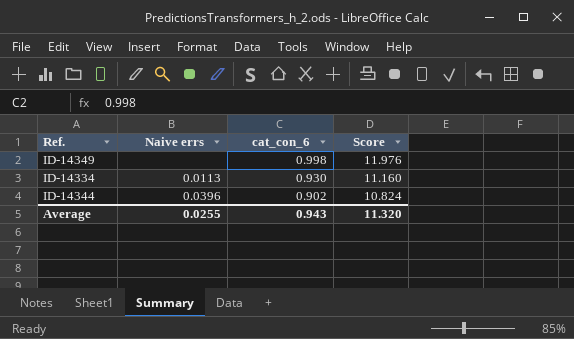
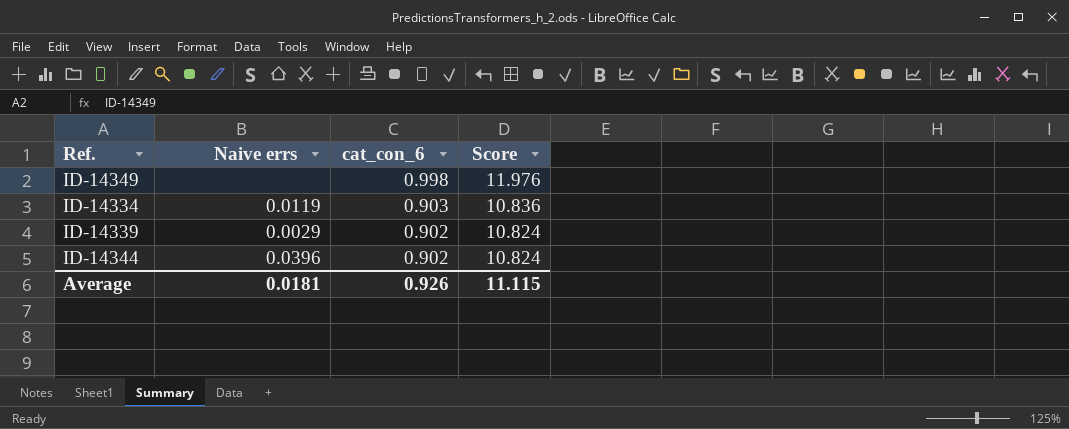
ID-14334 | Naive errs: 0.0113 -> 0.0119
ID-14334 | cat_con_6: 0.930 -> 0.903
ID-14334 | Score: 11.160 -> 10.836
row ID-14339: none -> 0.0029 | 0.902 | 10.824
Average | Naive errs: 0.0255 -> 0.0181
Average | cat_con_6: 0.943 -> 0.926
Average | Score: 11.320 -> 11.115

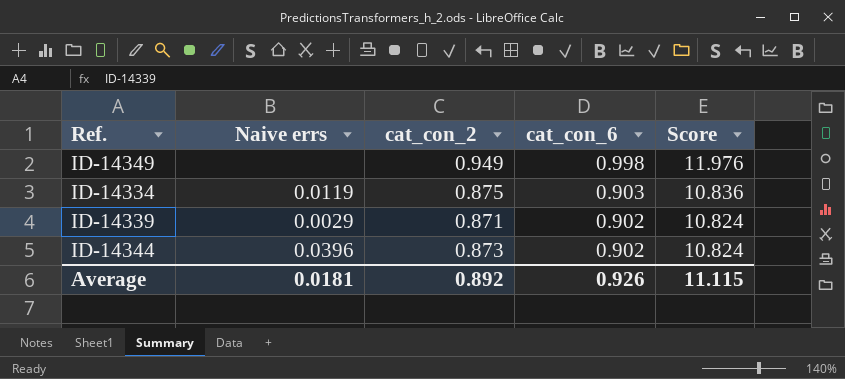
column cat_con_2 | position: none -> 3

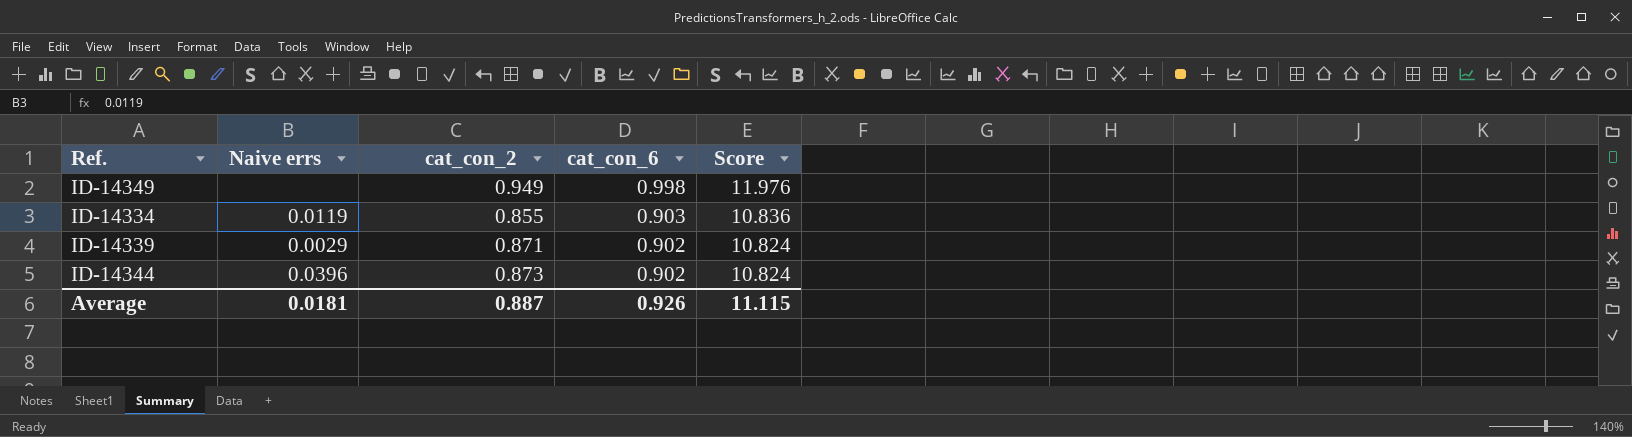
ID-14334 | cat_con_2: 0.875 -> 0.855
Average | cat_con_2: 0.892 -> 0.887

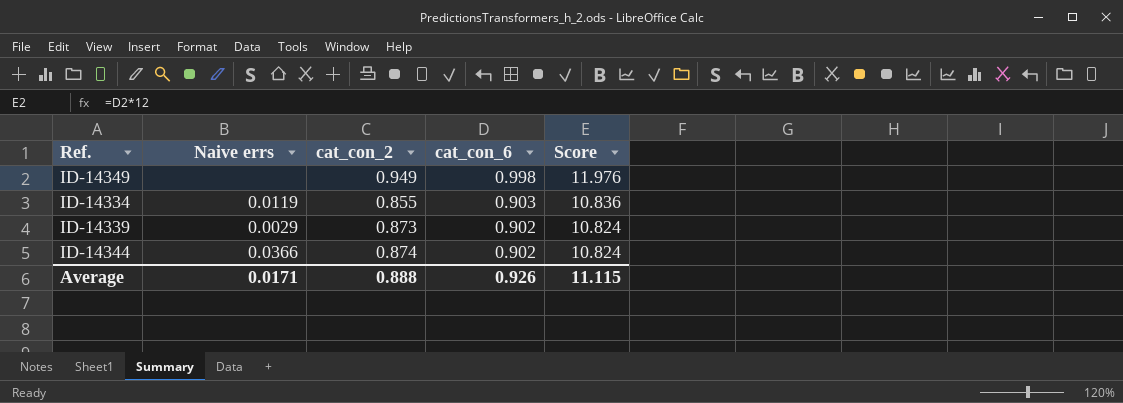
ID-14339 | cat_con_2: 0.871 -> 0.873
ID-14344 | Naive errs: 0.0396 -> 0.0366
ID-14344 | cat_con_2: 0.873 -> 0.874
Average | Naive errs: 0.0181 -> 0.0171
Average | cat_con_2: 0.887 -> 0.888

